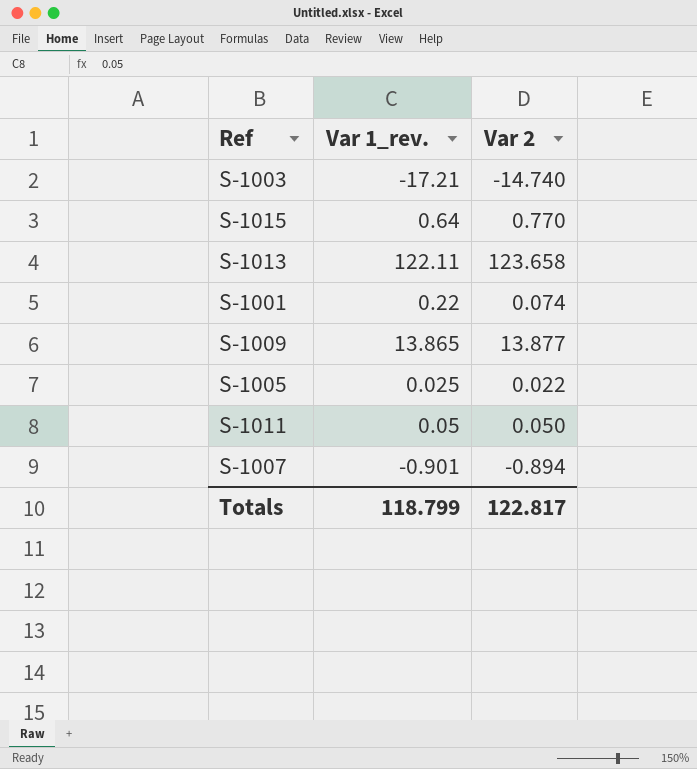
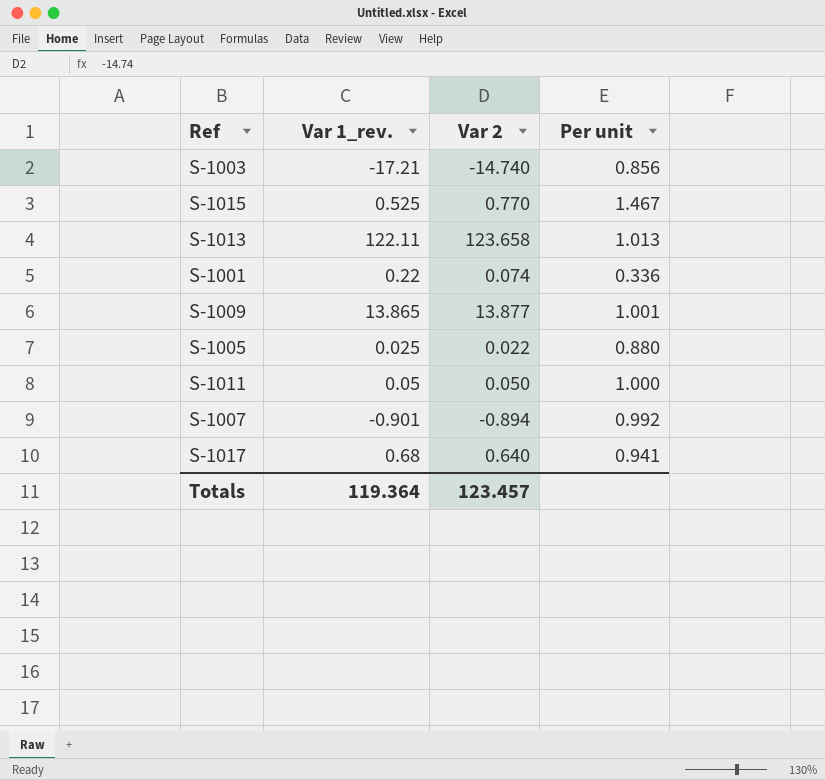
column Per unit | formula: none -> [Var 2] / [Var 1_rev.]
S-1015 | Var 1_rev.: 0.64 -> 0.525
row S-1017: none -> 0.68 | 0.640 | 0.941
Totals | Var 1_rev.: 118.799 -> 119.364
Totals | Var 2: 122.817 -> 123.457

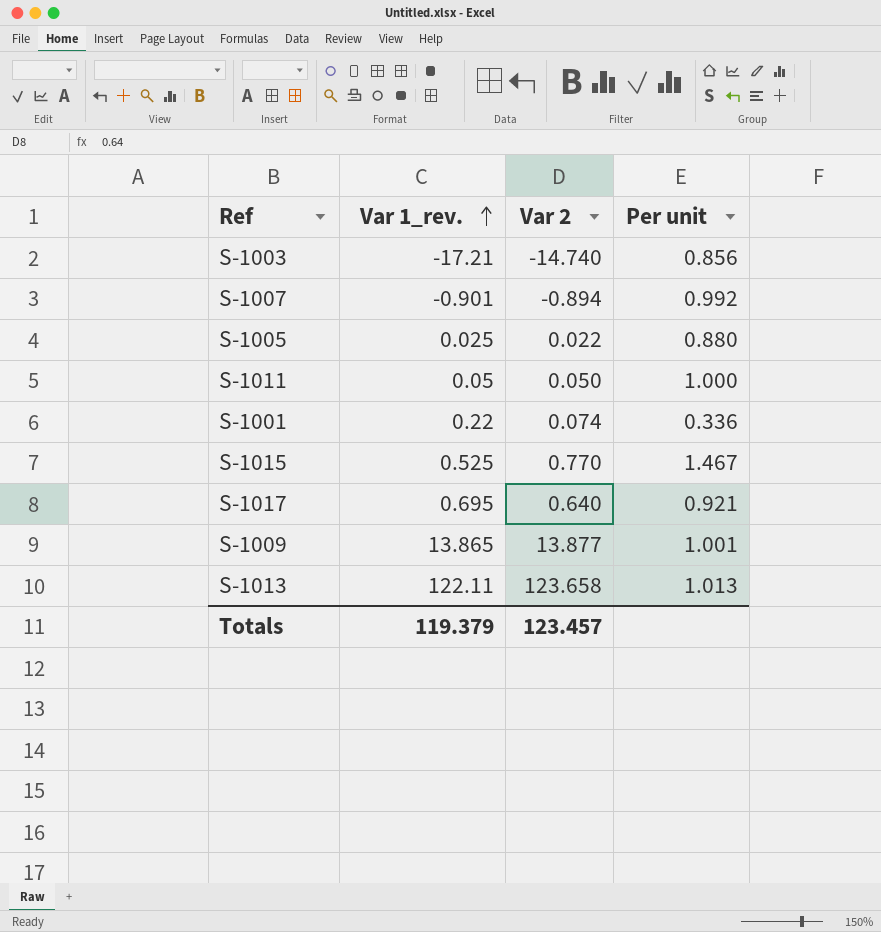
row order: none -> Var 1_rev. ascending
S-1017 | Var 1_rev.: 0.68 -> 0.695
S-1017 | Per unit: 0.941 -> 0.921
Totals | Var 1_rev.: 119.364 -> 119.379

